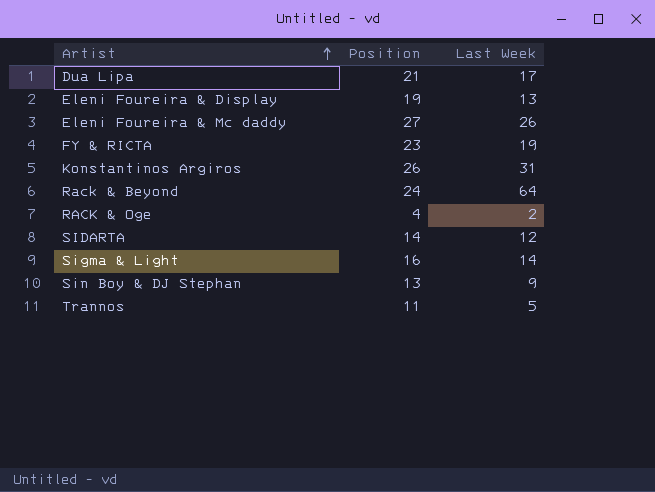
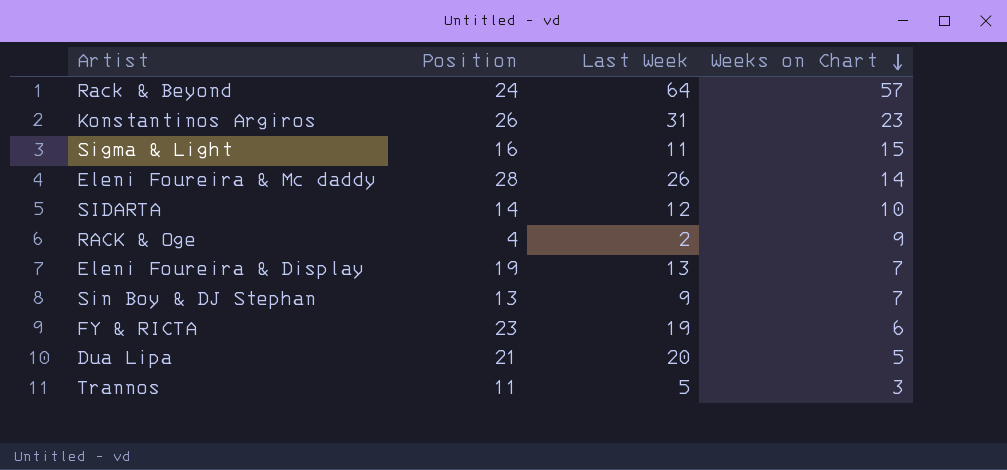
row order: Artist ascending -> Weeks on Chart descending
column Weeks on Chart | position: none -> 4
Sigma & Light | Last Week: 14 -> 11
Eleni Foureira & Mc daddy | Position: 27 -> 28
Dua Lipa | Last Week: 17 -> 20

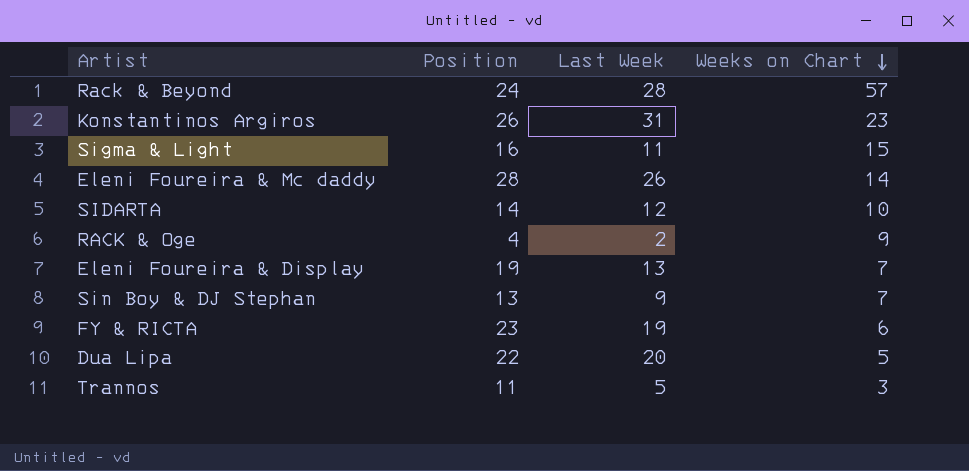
Rack & Beyond | Last Week: 64 -> 28
Dua Lipa | Position: 21 -> 22

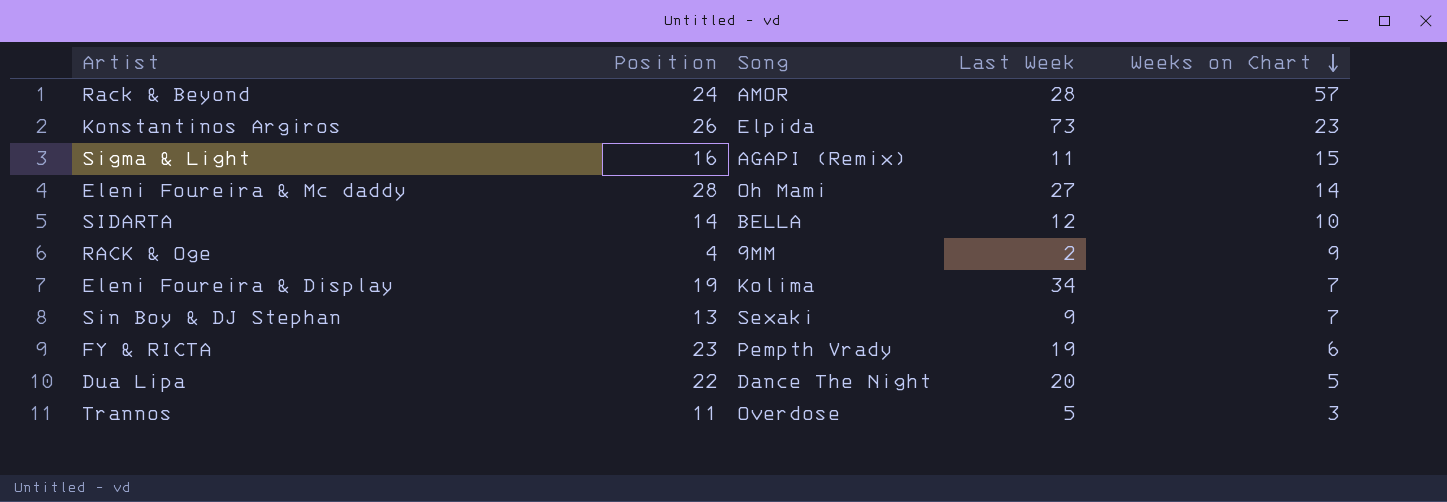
column Song | position: none -> 3
Konstantinos Argiros | Last Week: 31 -> 73
Eleni Foureira & Mc daddy | Last Week: 26 -> 27
Eleni Foureira & Display | Last Week: 13 -> 34

